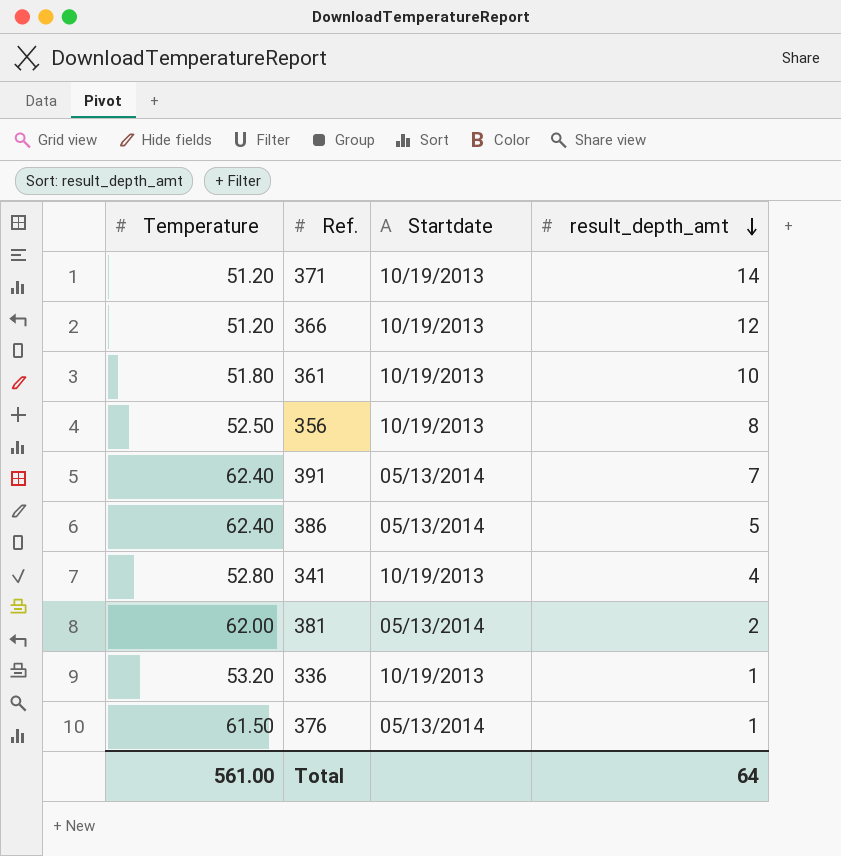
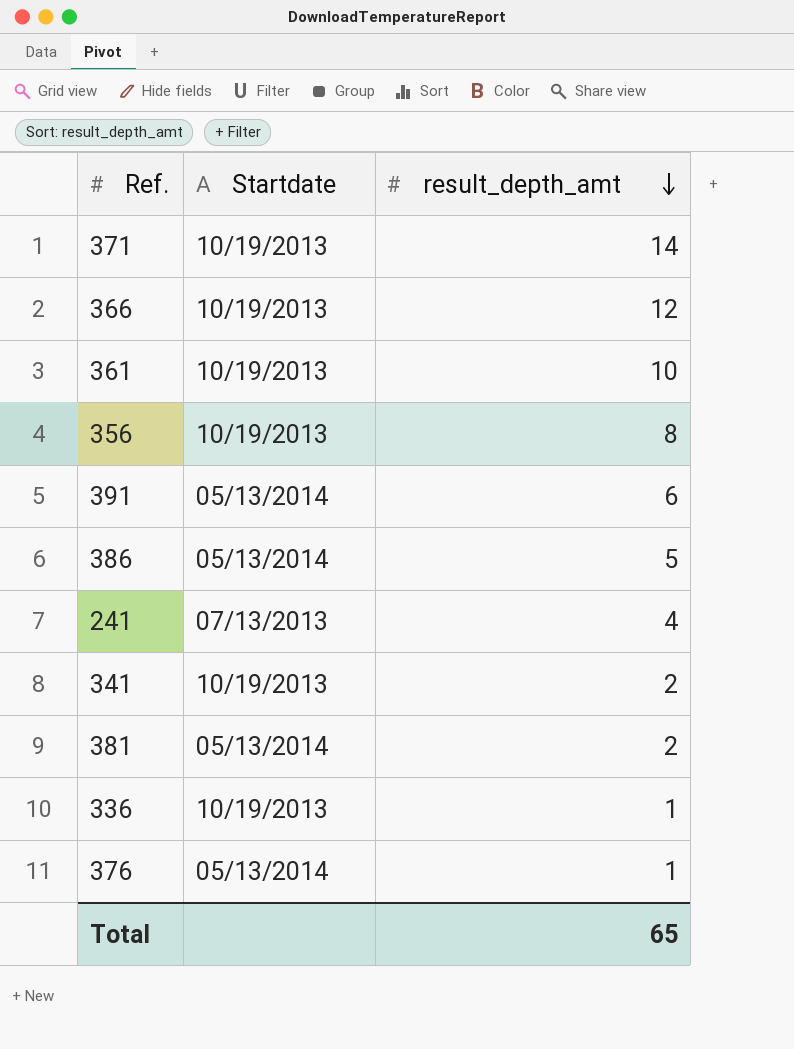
column Temperature | position: 1 -> none
391 | result_depth_amt: 7 -> 6
row 241: none -> 07/13/2013 | 4
341 | result_depth_amt: 4 -> 2
Total | result_depth_amt: 64 -> 65

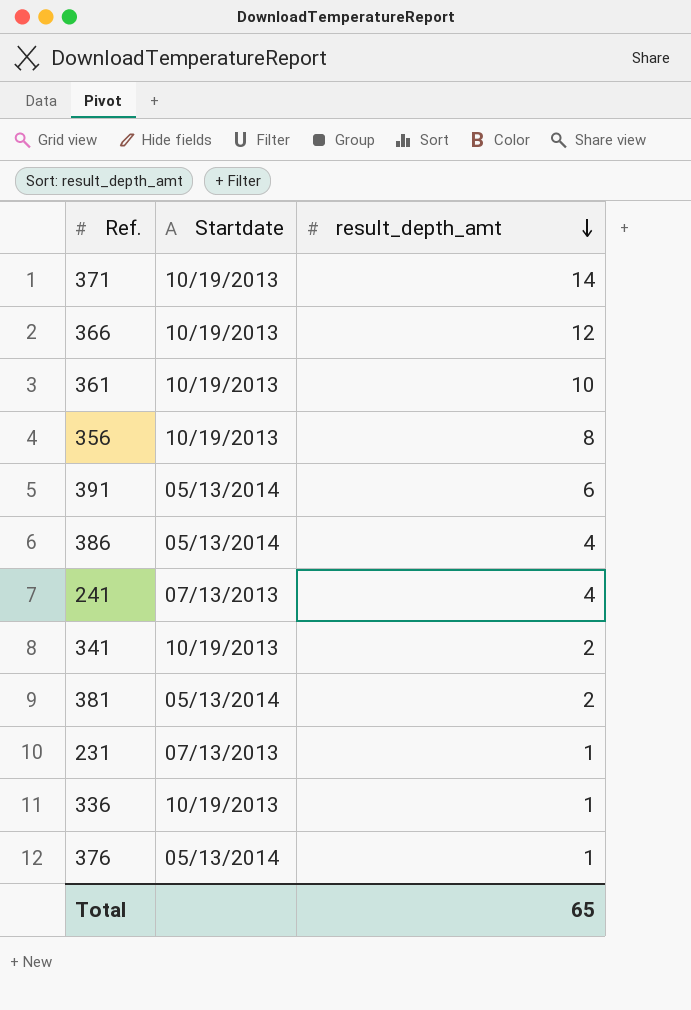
386 | result_depth_amt: 5 -> 4
row 231: none -> 07/13/2013 | 1

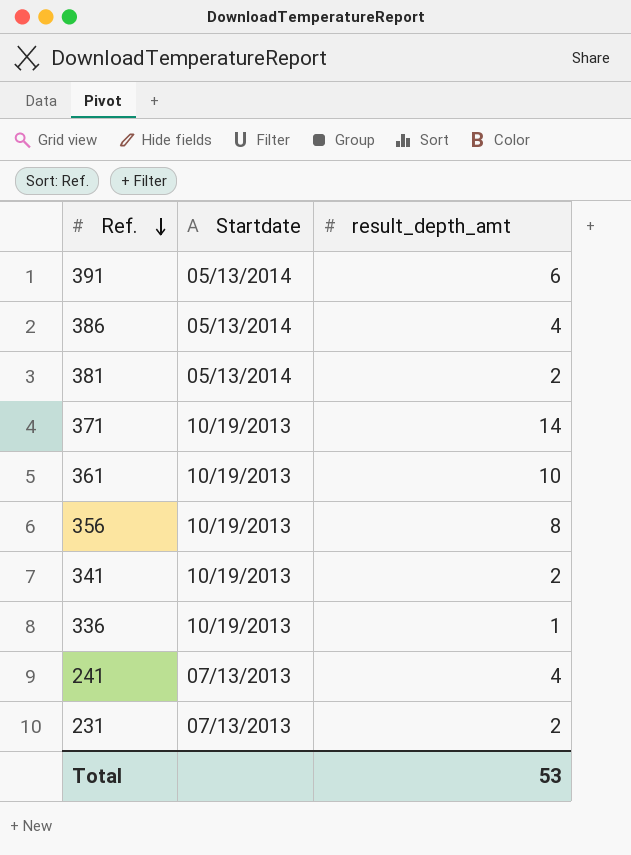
row order: result_depth_amt descending -> Ref. descending
row 366: 10/19/2013 | 12 -> none
row 376: 05/13/2014 | 1 -> none
231 | result_depth_amt: 1 -> 2
Total | result_depth_amt: 65 -> 53

